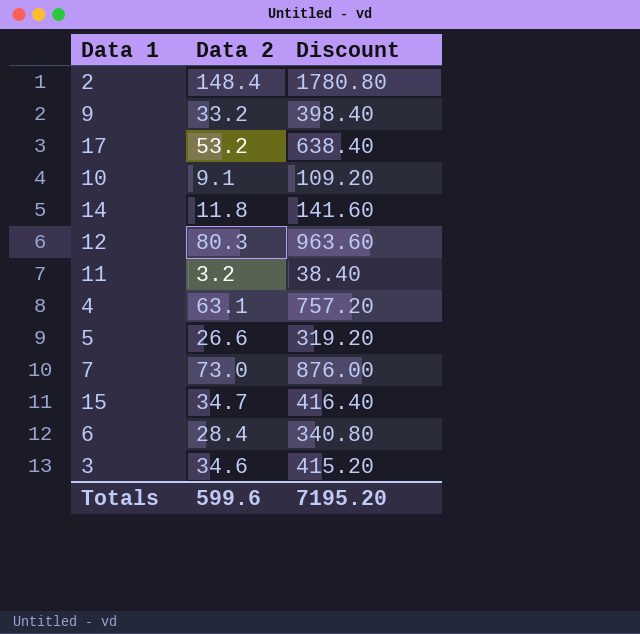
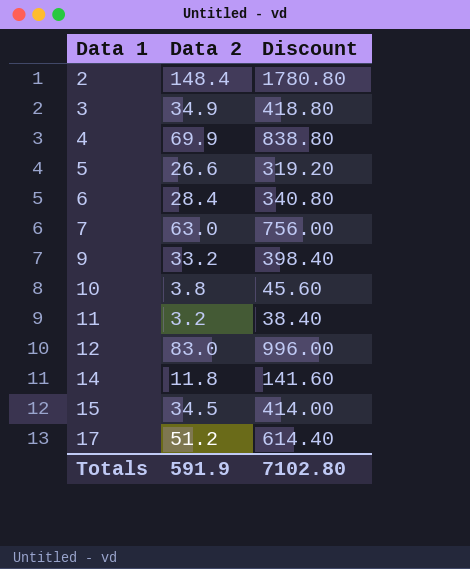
row order: none -> Data 1 ascending
3 | Data 2: 34.6 -> 34.9
3 | Discount: 415.20 -> 418.80
4 | Data 2: 63.1 -> 69.9
4 | Discount: 757.20 -> 838.80
7 | Data 2: 73.0 -> 63.0
7 | Discount: 876.00 -> 756.00
10 | Data 2: 9.1 -> 3.8
10 | Discount: 109.20 -> 45.60
12 | Data 2: 80.3 -> 83.0
12 | Discount: 963.60 -> 996.00
15 | Data 2: 34.7 -> 34.5
15 | Discount: 416.40 -> 414.00
17 | Data 2: 53.2 -> 51.2
17 | Discount: 638.40 -> 614.40
Totals | Data 2: 599.6 -> 591.9
Totals | Discount: 7195.20 -> 7102.80

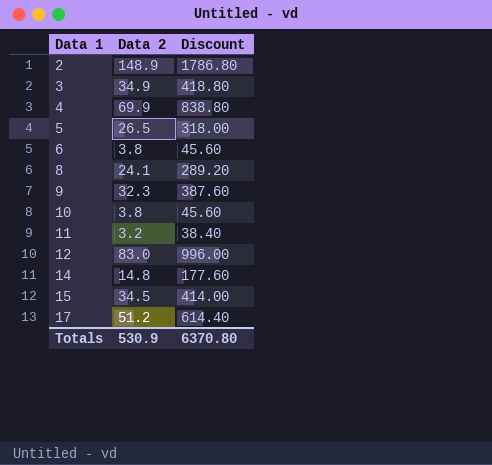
row 7: 63.0 | 756.00 -> none
2 | Data 2: 148.4 -> 148.9
2 | Discount: 1780.80 -> 1786.80
5 | Data 2: 26.6 -> 26.5
5 | Discount: 319.20 -> 318.00
6 | Data 2: 28.4 -> 3.8
6 | Discount: 340.80 -> 45.60
row 8: none -> 24.1 | 289.20
9 | Data 2: 33.2 -> 32.3
9 | Discount: 398.40 -> 387.60
14 | Data 2: 11.8 -> 14.8
14 | Discount: 141.60 -> 177.60
Totals | Data 2: 591.9 -> 530.9
Totals | Discount: 7102.80 -> 6370.80

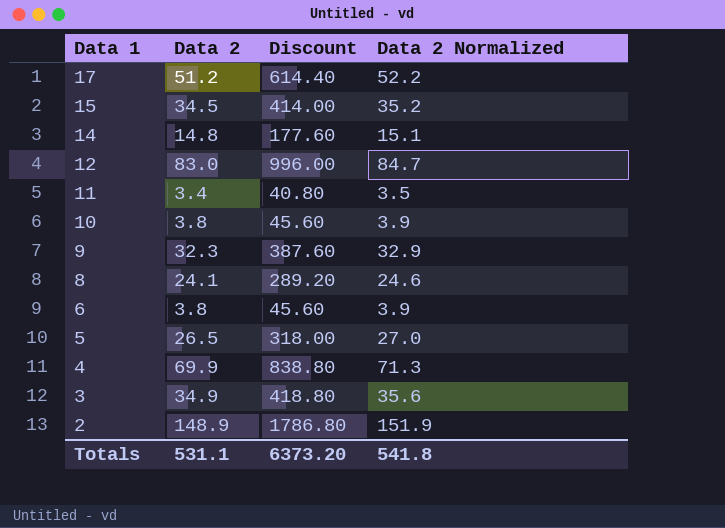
row order: Data 1 ascending -> Data 1 descending
column Data 2 Normalized | formula: none -> [Data 2] * 1.02
11 | Data 2: 3.2 -> 3.4
11 | Discount: 38.40 -> 40.80
Totals | Data 2: 530.9 -> 531.1
Totals | Discount: 6370.80 -> 6373.20

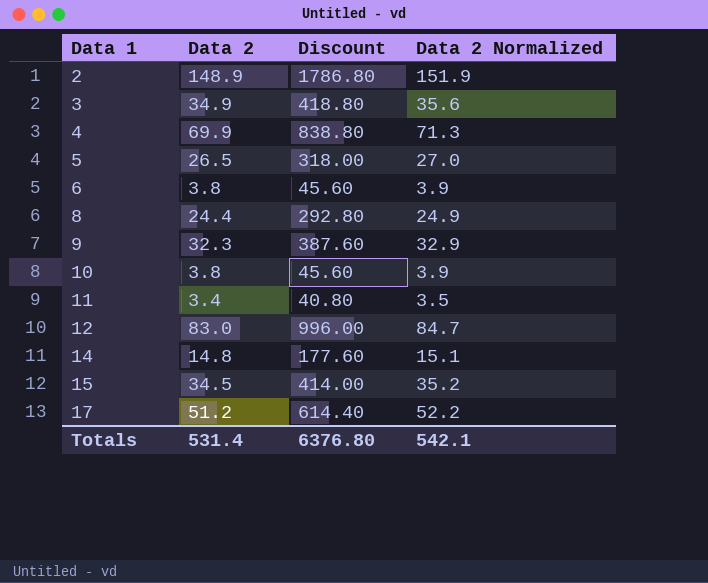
row order: Data 1 descending -> Data 1 ascending
8 | Data 2: 24.1 -> 24.4
8 | Discount: 289.20 -> 292.80
8 | Data 2 Normalized: 24.6 -> 24.9
Totals | Data 2: 531.1 -> 531.4
Totals | Discount: 6373.20 -> 6376.80
Totals | Data 2 Normalized: 541.8 -> 542.1

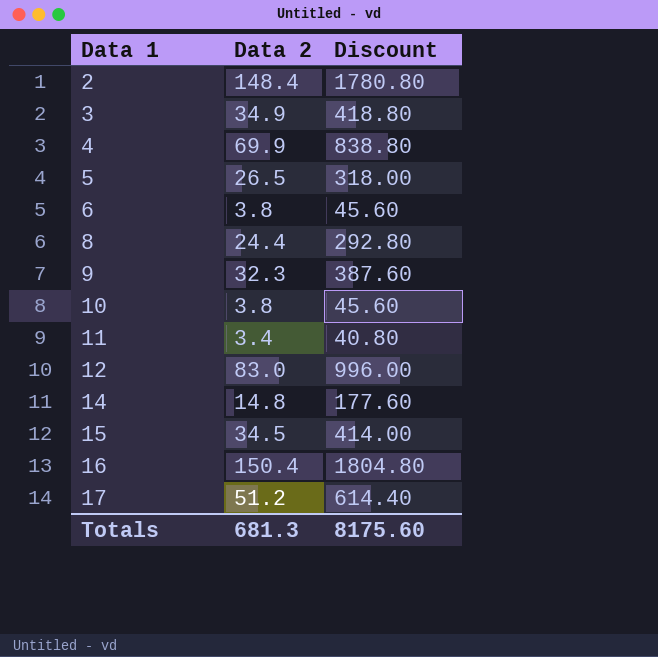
column Data 2 Normalized | formula: [Data 2] * 1.02 -> none
2 | Data 2: 148.9 -> 148.4
2 | Discount: 1786.80 -> 1780.80
row 16: none -> 150.4 | 1804.80
Totals | Data 2: 531.4 -> 681.3
Totals | Discount: 6376.80 -> 8175.60

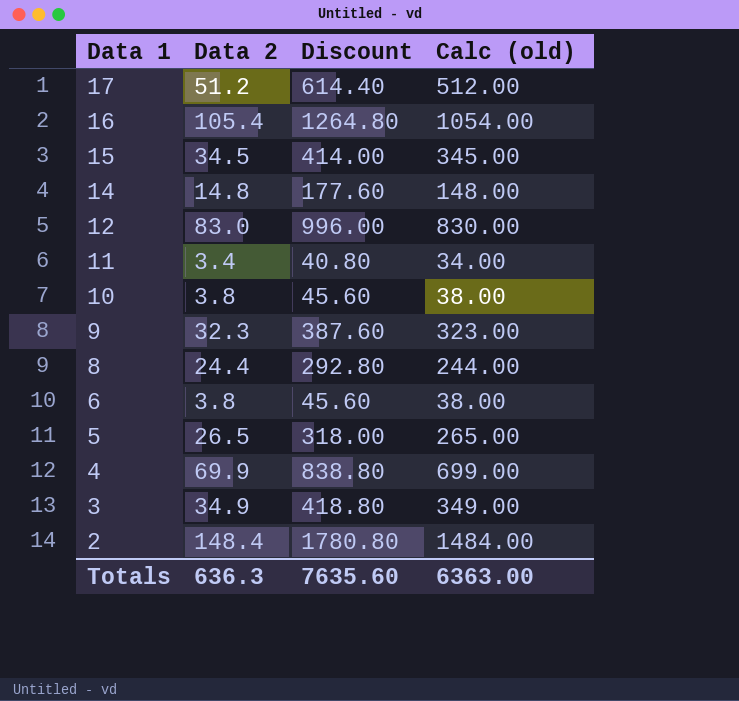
row order: Data 1 ascending -> Data 1 descending
column Calc (old) | formula: none -> [Data 2] * 10
16 | Data 2: 150.4 -> 105.4
16 | Discount: 1804.80 -> 1264.80
Totals | Data 2: 681.3 -> 636.3
Totals | Discount: 8175.60 -> 7635.60

